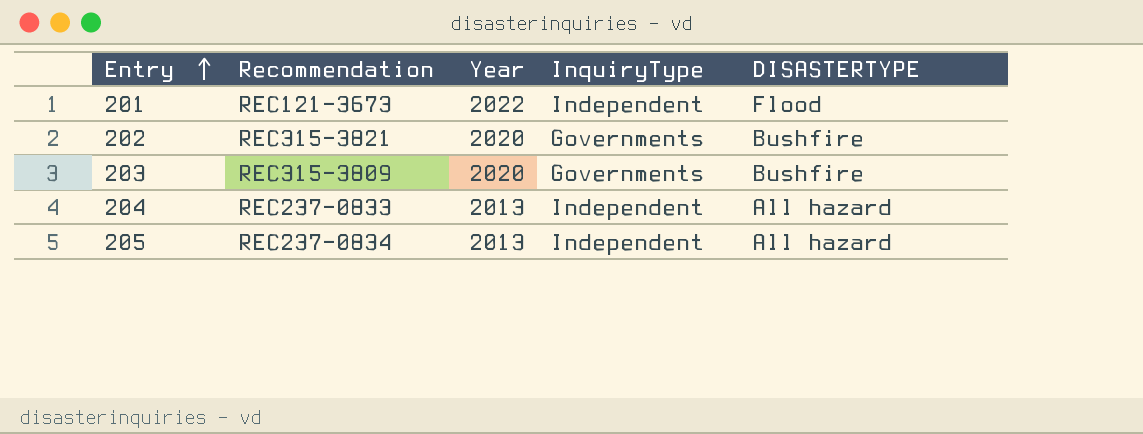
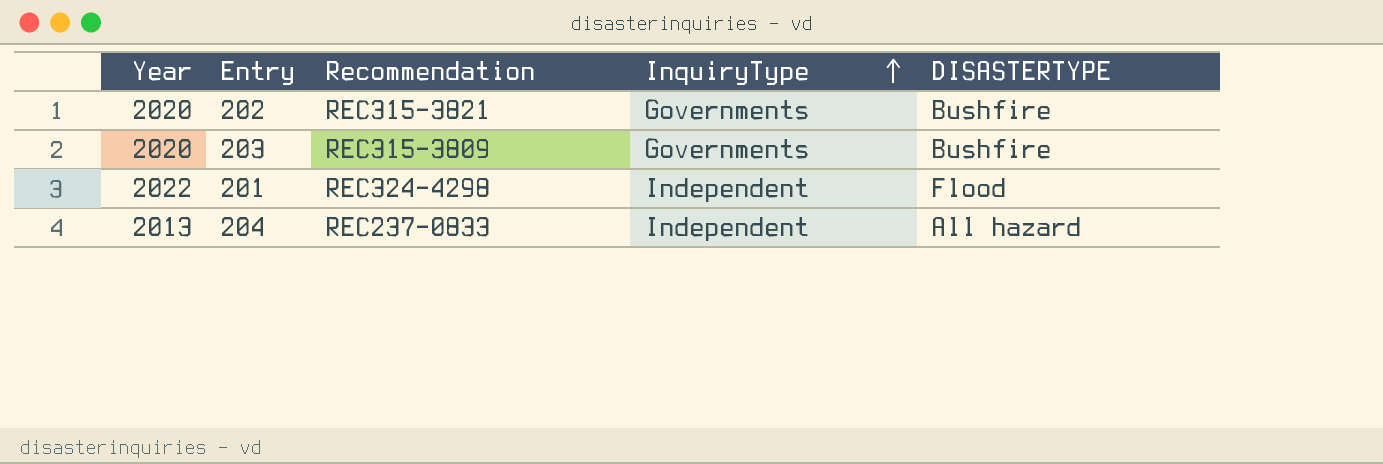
row order: Entry ascending -> InquiryType ascending
column Year | position: 3 -> 1
row 205: REC237-0834 | 2013 | Independent | All hazard -> none
201 | Recommendation: REC121-3673 -> REC324-4298

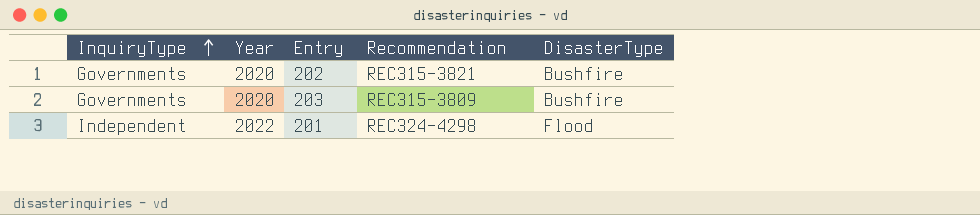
column InquiryType | position: 4 -> 1
column name: DISASTERTYPE -> DisasterType
row 204: 2013 | REC237-0833 | Independent | All hazard -> none

